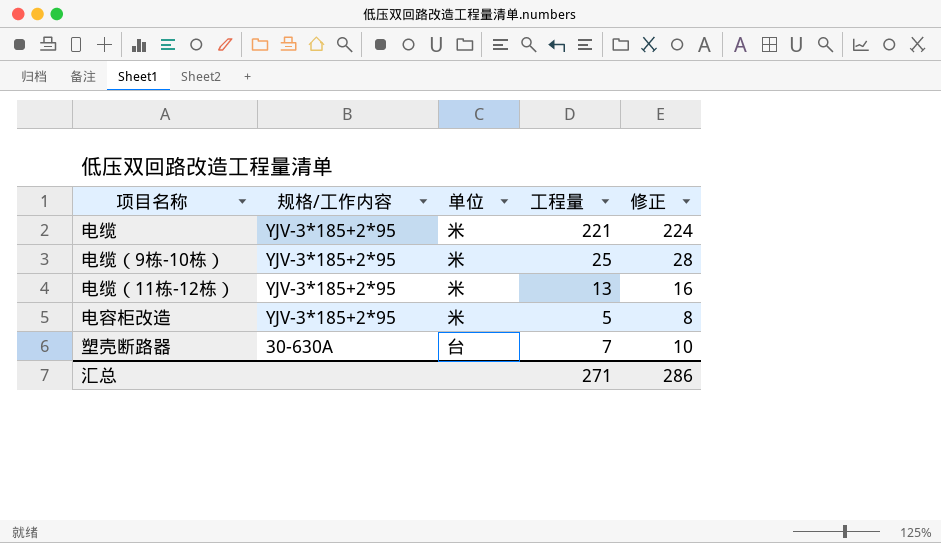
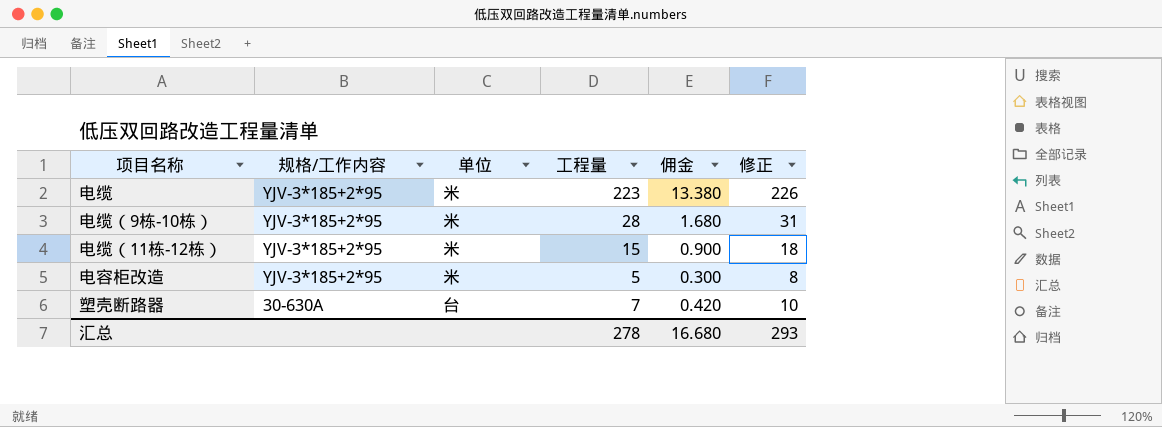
column 佣金 | formula: none -> [工程量] * 0.06
电缆 | 工程量: 221 -> 223
电缆 | 修正: 224 -> 226
电缆（9栋-10栋） | 工程量: 25 -> 28
电缆（9栋-10栋） | 修正: 28 -> 31
电缆（11栋-12栋） | 工程量: 13 -> 15
电缆（11栋-12栋） | 修正: 16 -> 18
汇总 | 工程量: 271 -> 278
汇总 | 修正: 286 -> 293

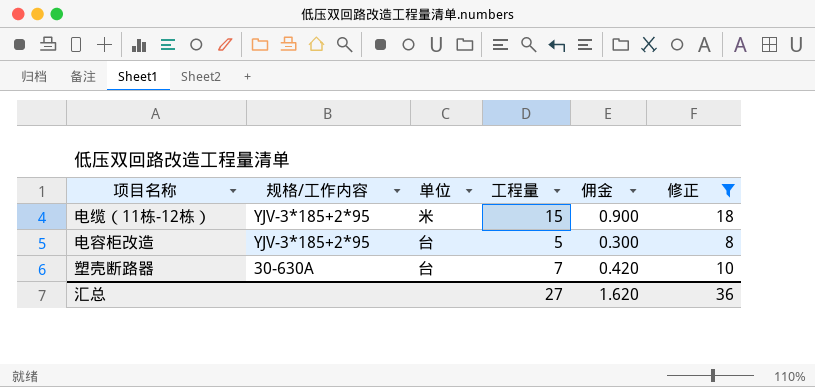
filter: none -> 修正 <= 18
电容柜改造 | 单位: 米 -> 台
汇总 | 工程量: 278 -> 27
汇总 | 佣金: 16.680 -> 1.620
汇总 | 修正: 293 -> 36

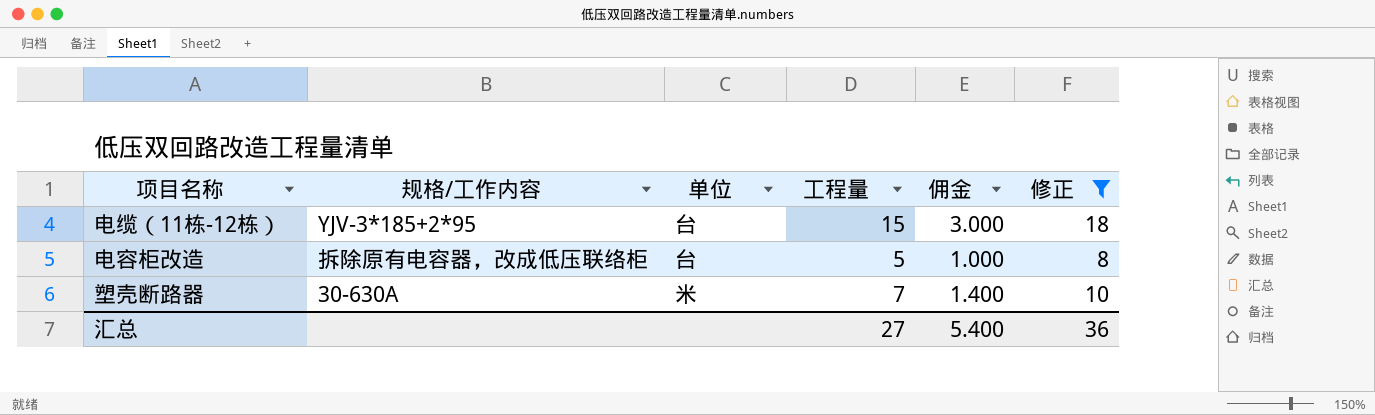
column 佣金 | formula: [工程量] * 0.06 -> [工程量] * 0.2
电缆（11栋-12栋） | 单位: 米 -> 台
电容柜改造 | 规格/工作内容: YJV-3*185+2*95 -> 拆除原有电容器，改成低压联络柜
塑壳断路器 | 单位: 台 -> 米
汇总 | 佣金: 1.620 -> 5.400

